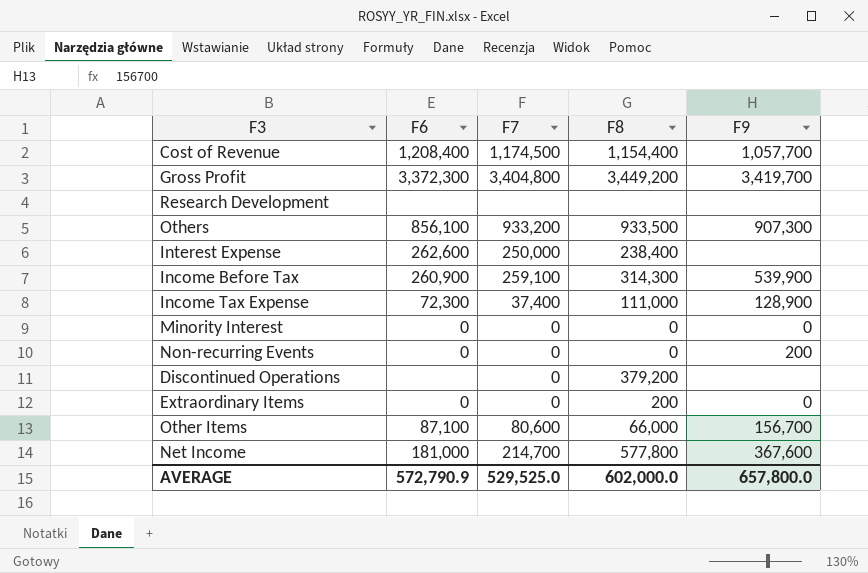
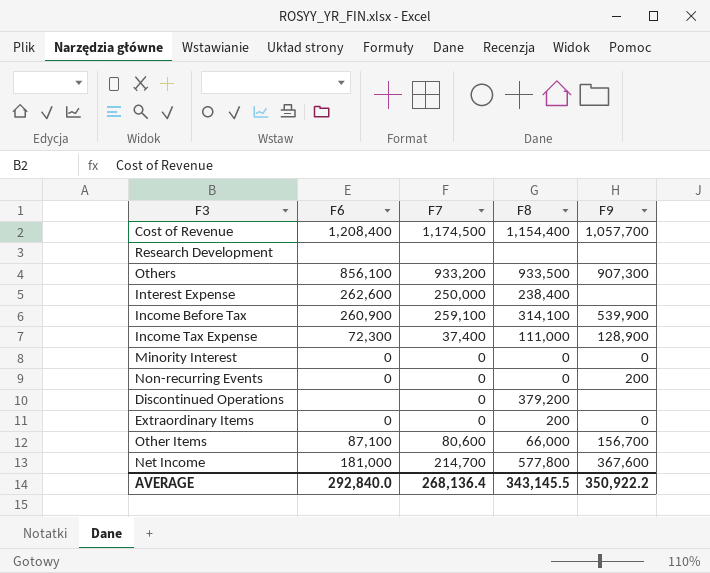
row Gross Profit: 3,372,300 | 3,404,800 | 3,449,200 | 3,419,700 -> none
Income Before Tax | F8: 314,300 -> 314,100
AVERAGE | F6: 572,790.9 -> 292,840.0
AVERAGE | F7: 529,525.0 -> 268,136.4
AVERAGE | F8: 602,000.0 -> 343,145.5
AVERAGE | F9: 657,800.0 -> 350,922.2

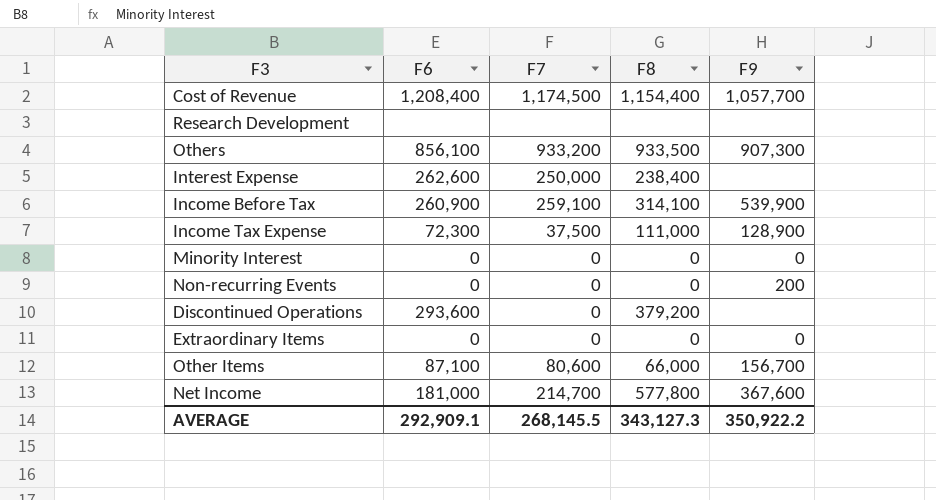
Income Tax Expense | F7: 37,400 -> 37,500
Discontinued Operations | F6: none -> 293,600
Extraordinary Items | F8: 200 -> 0
AVERAGE | F6: 292,840.0 -> 292,909.1
AVERAGE | F7: 268,136.4 -> 268,145.5
AVERAGE | F8: 343,145.5 -> 343,127.3

